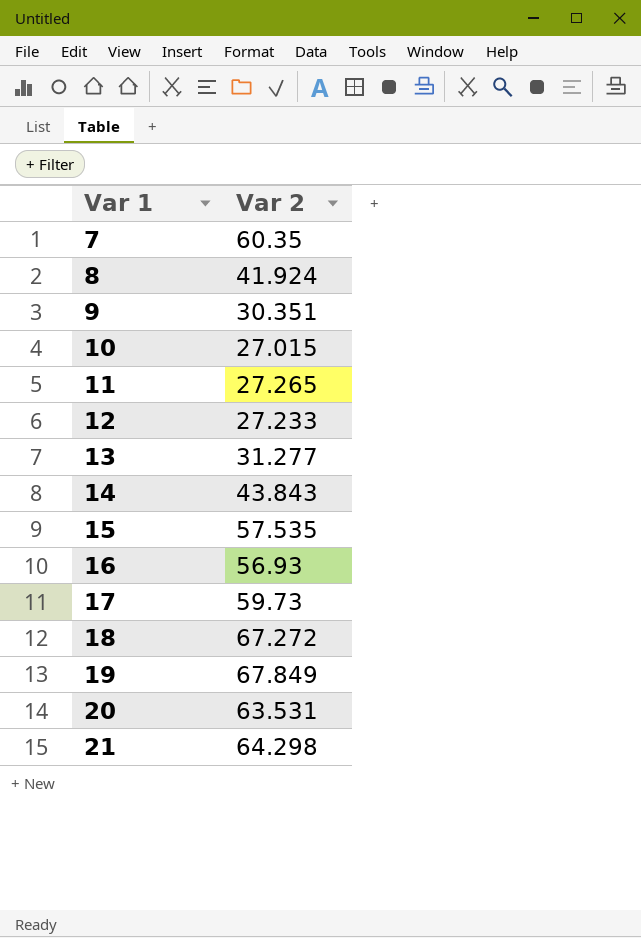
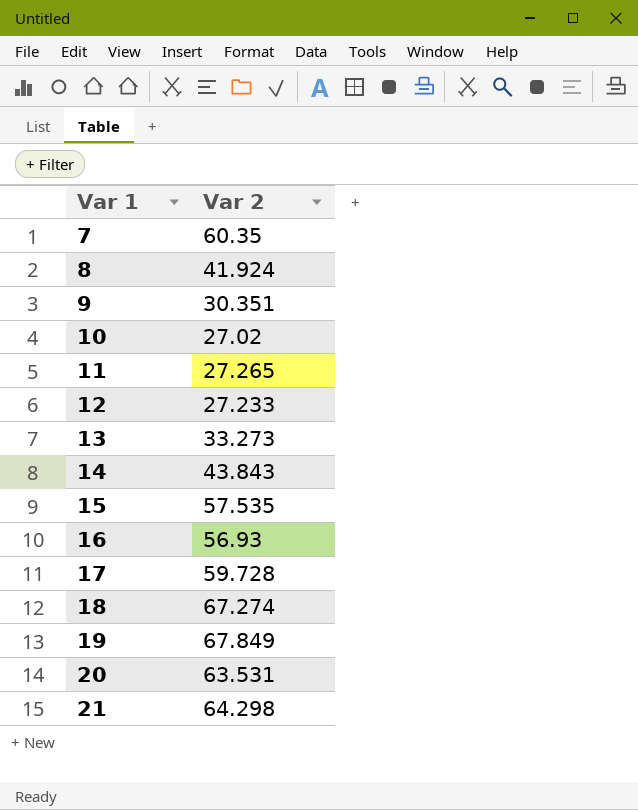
10 | Var 2: 27.015 -> 27.02
13 | Var 2: 31.277 -> 33.273
17 | Var 2: 59.73 -> 59.728
18 | Var 2: 67.272 -> 67.274

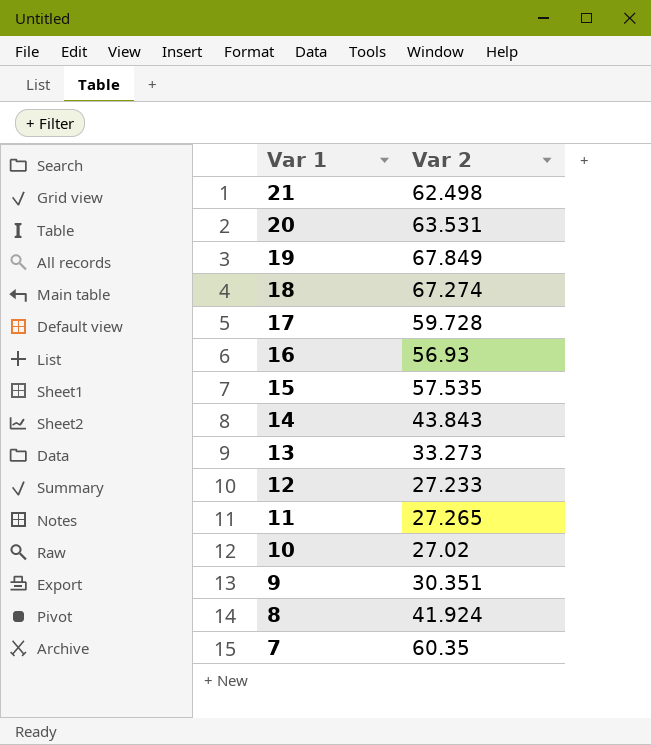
row order: Var 1 ascending -> Var 1 descending
21 | Var 2: 64.298 -> 62.498

